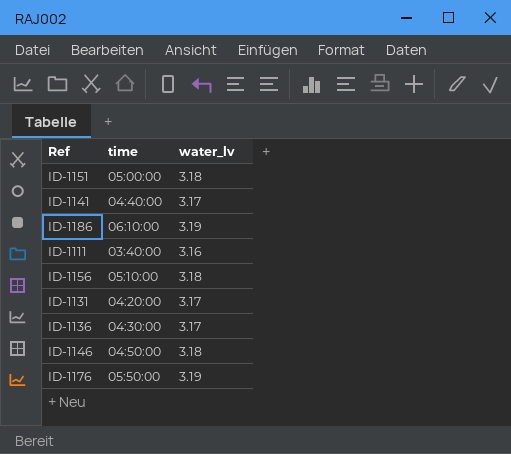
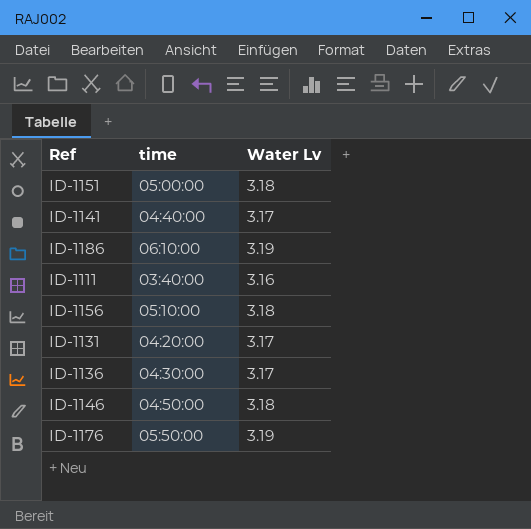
column name: water_lv -> Water Lv

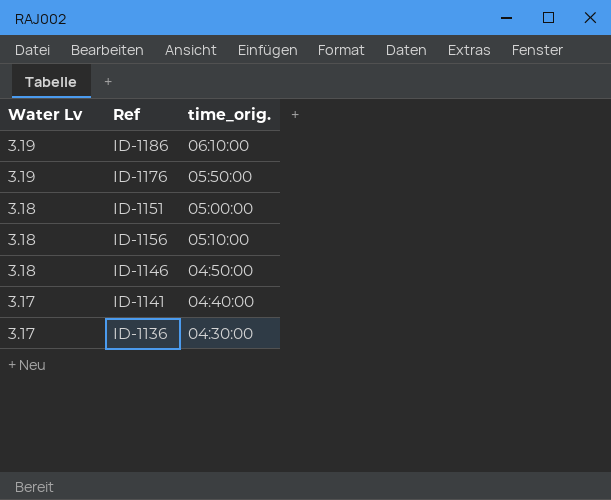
row order: none -> Water Lv descending
column Water Lv | position: 3 -> 1
column name: time -> time_orig.
row ID-1111: 03:40:00 | 3.16 -> none
row ID-1131: 04:20:00 | 3.17 -> none

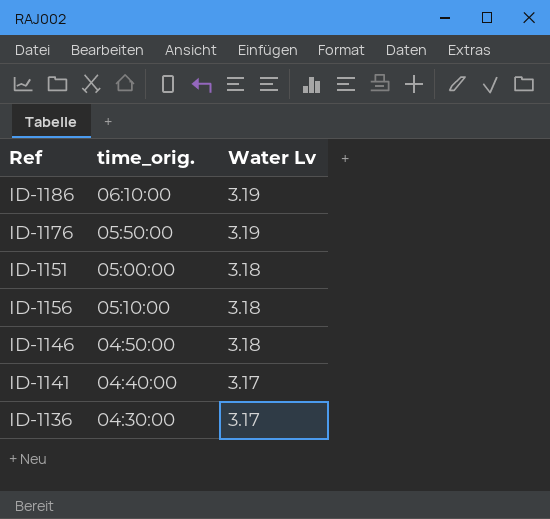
column Water Lv | position: 1 -> 3

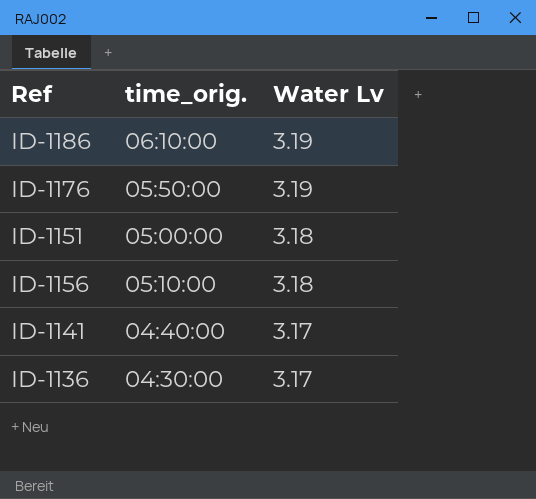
row ID-1146: 04:50:00 | 3.18 -> none

